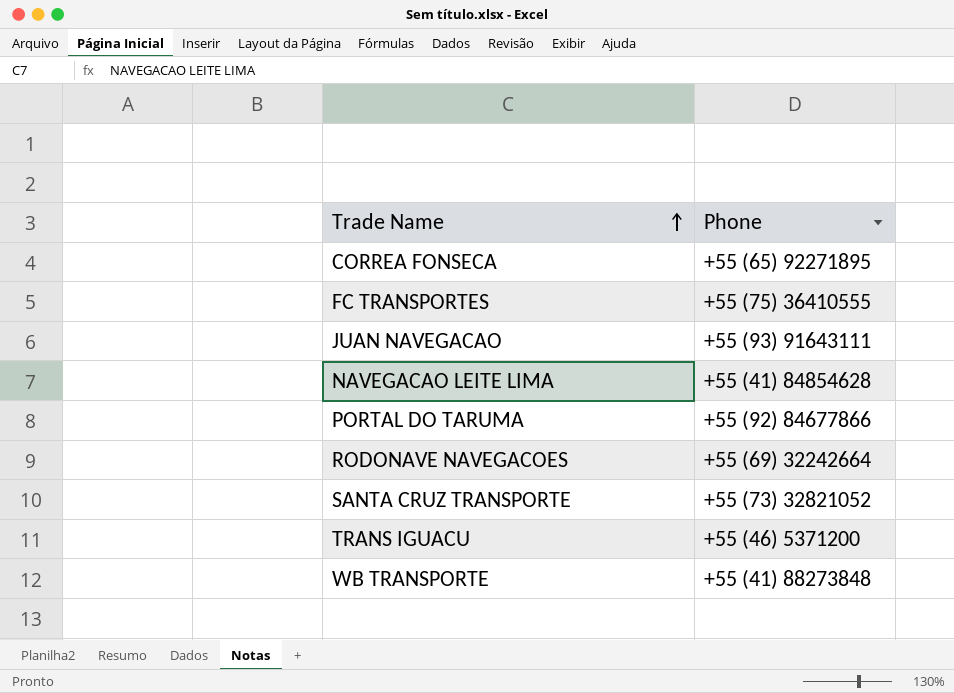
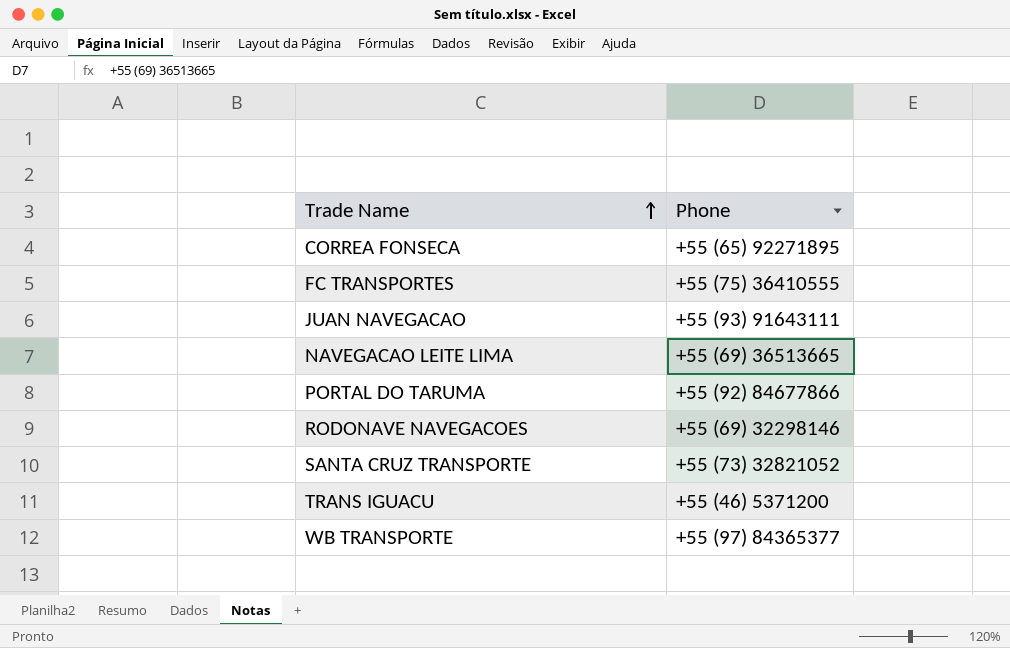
NAVEGACAO LEITE LIMA | Phone: +55 (41) 84854628 -> +55 (69) 36513665
RODONAVE NAVEGACOES | Phone: +55 (69) 32242664 -> +55 (69) 32298146
WB TRANSPORTE | Phone: +55 (41) 88273848 -> +55 (97) 84365377

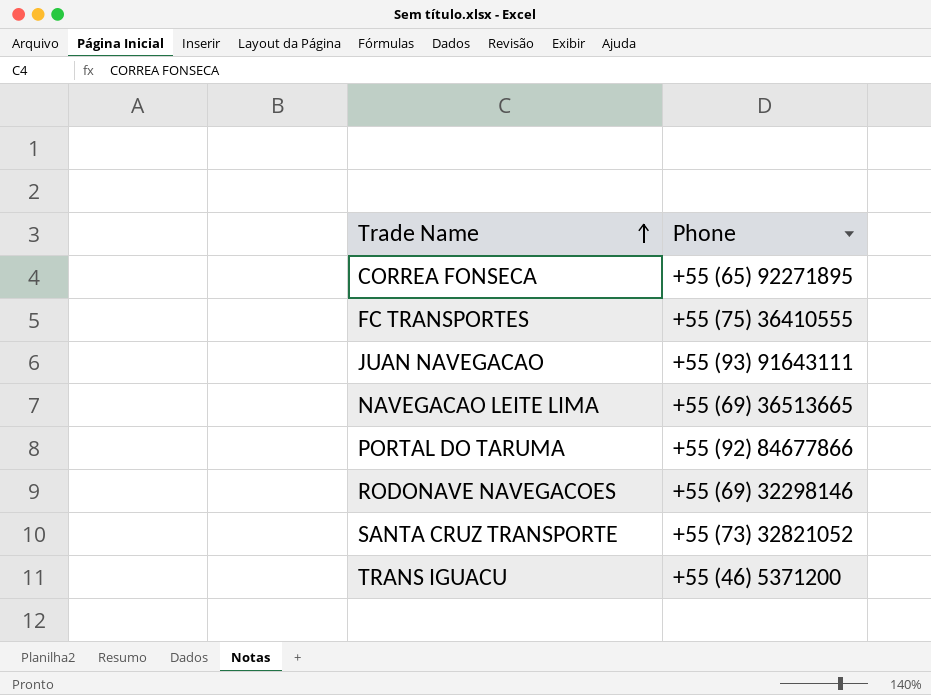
row WB TRANSPORTE: +55 (97) 84365377 -> none

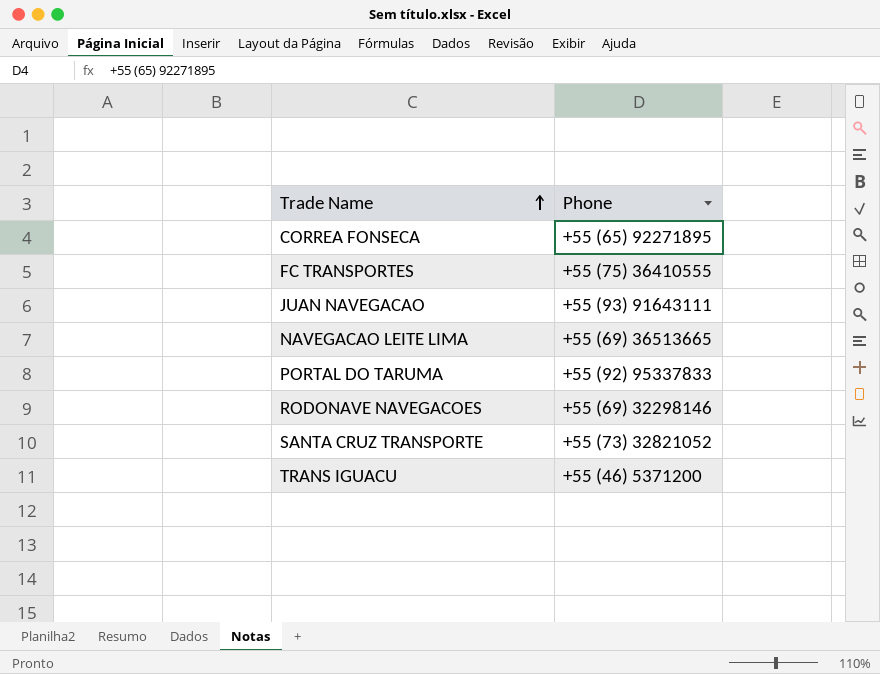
PORTAL DO TARUMA | Phone: +55 (92) 84677866 -> +55 (92) 95337833

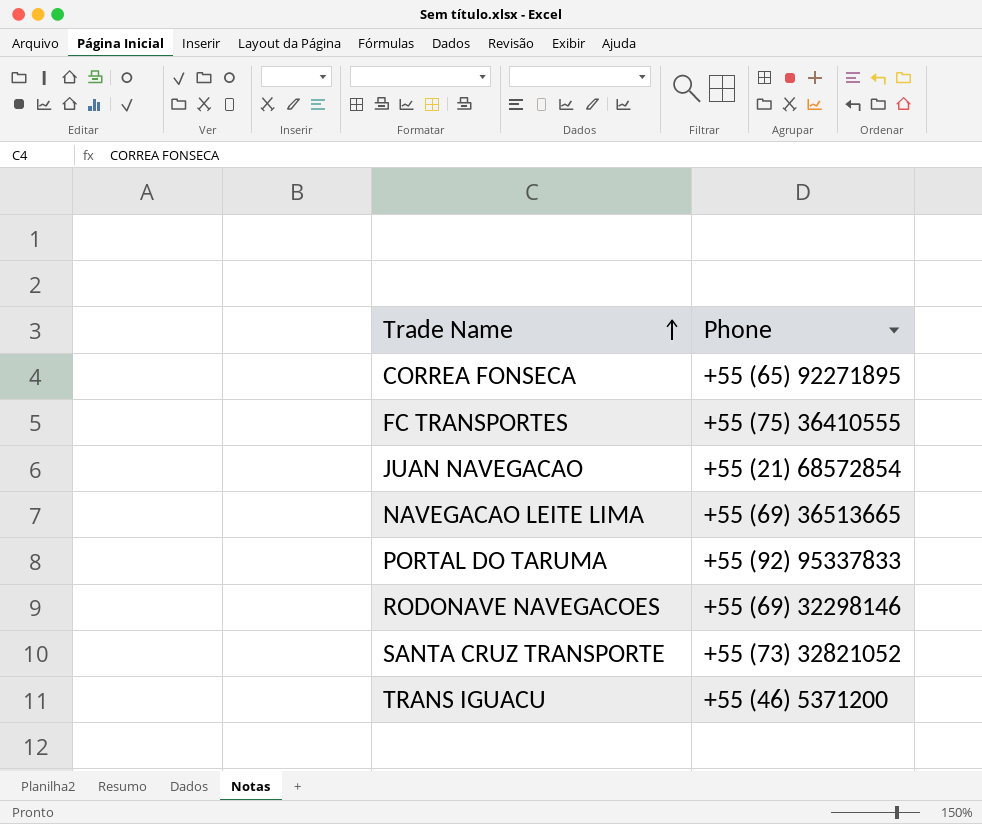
JUAN NAVEGACAO | Phone: +55 (93) 91643111 -> +55 (21) 68572854

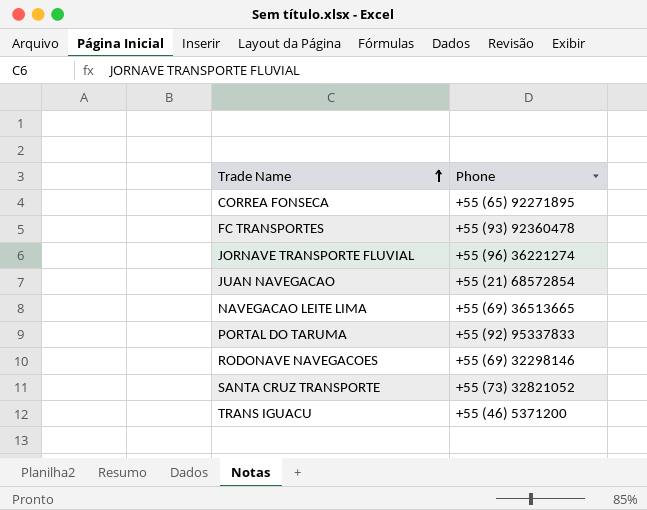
FC TRANSPORTES | Phone: +55 (75) 36410555 -> +55 (93) 92360478
row JORNAVE TRANSPORTE FLUVIAL: none -> +55 (96) 36221274

